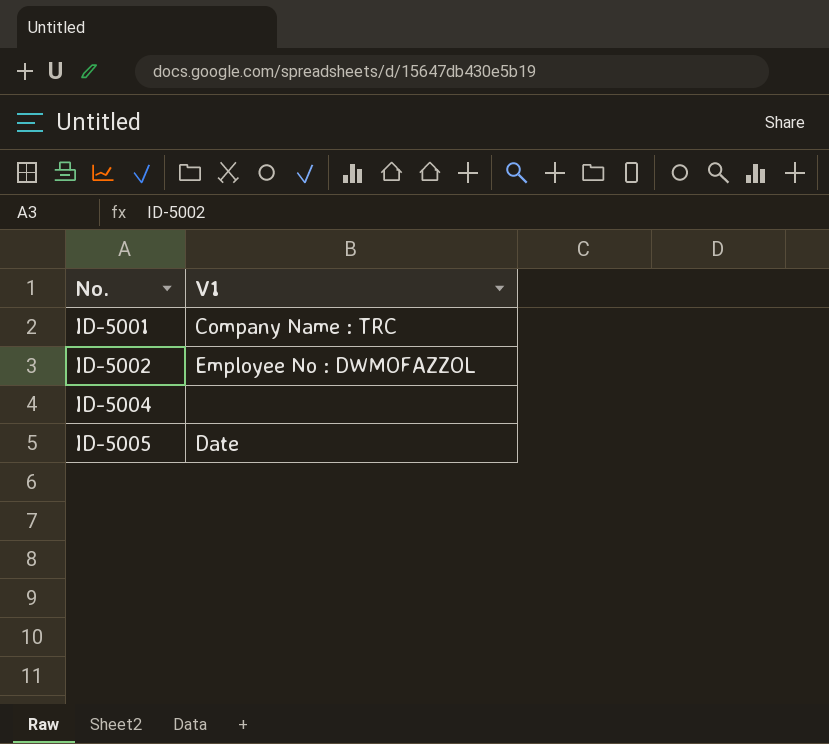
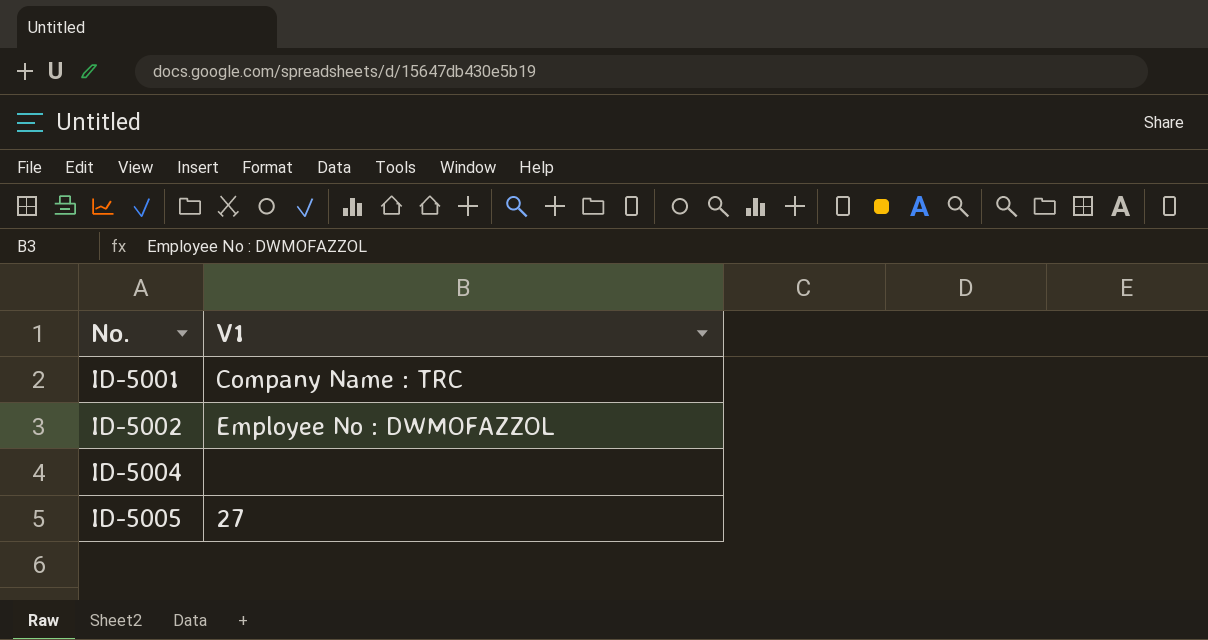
ID-5005 | V1: Date -> 27

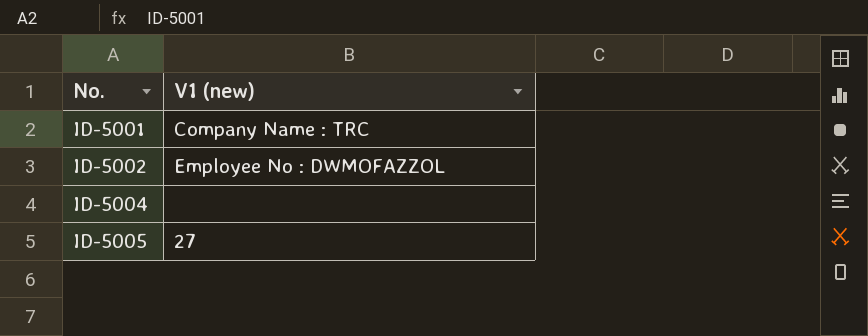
column name: V1 -> V1 (new)

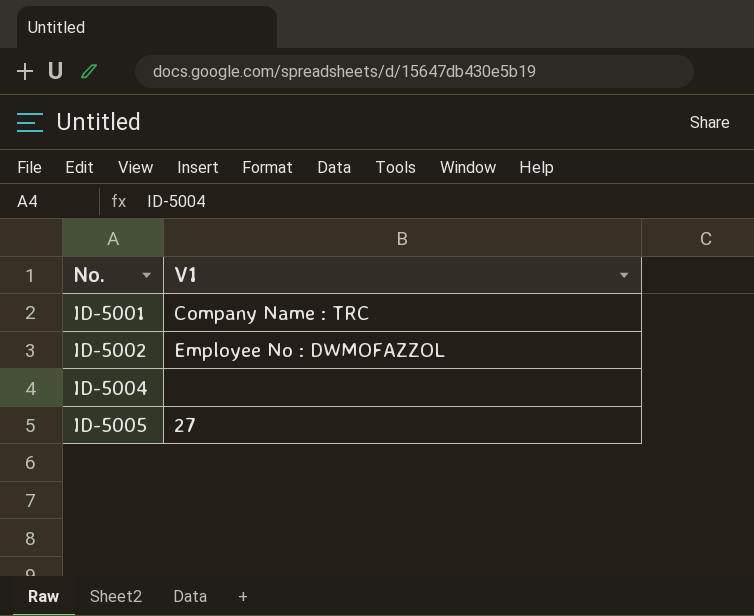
column name: V1 (new) -> V1

